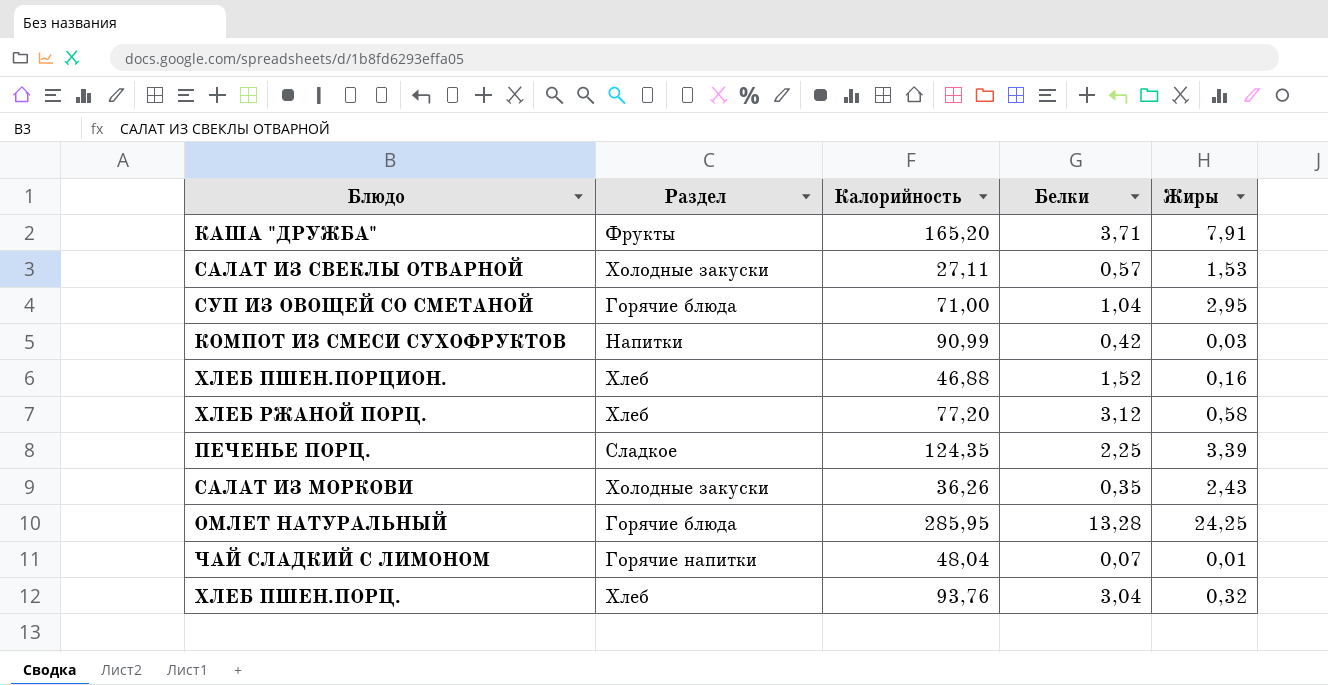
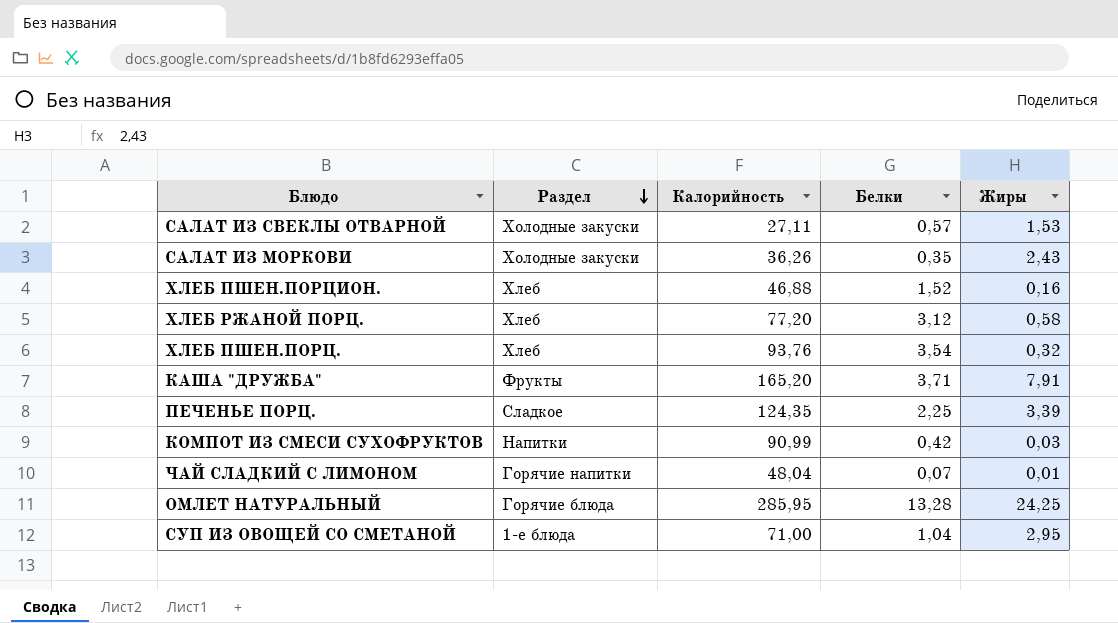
row order: none -> Раздел descending
ХЛЕБ ПШЕН.ПОРЦ. | Белки: 3,04 -> 3,54
СУП ИЗ ОВОЩЕЙ СО СМЕТАНОЙ | Раздел: Горячие блюда -> 1-е блюда

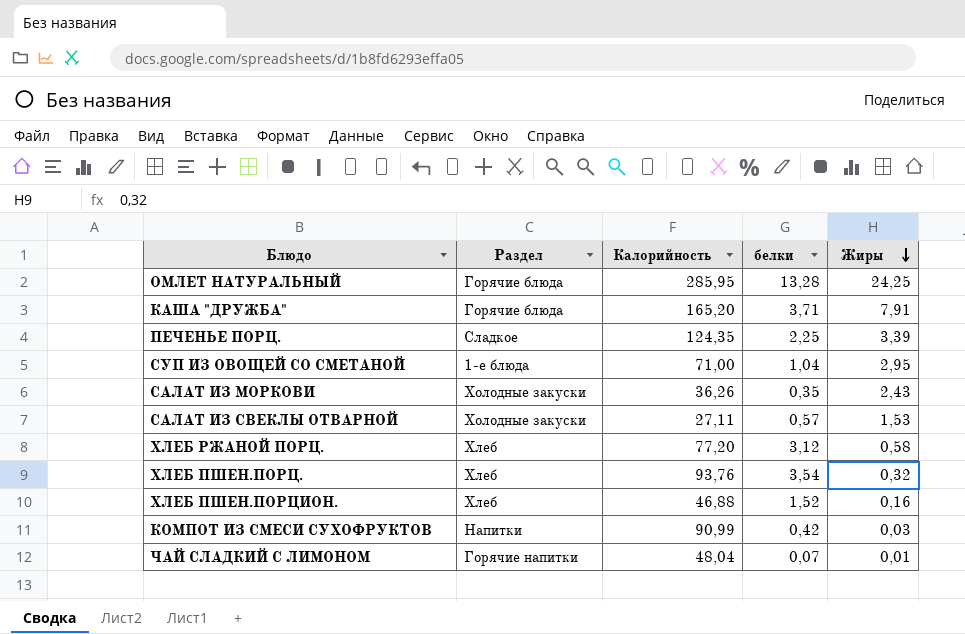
row order: Раздел descending -> Жиры descending
column name: Белки -> белки
КАША "ДРУЖБА" | Раздел: Фрукты -> Горячие блюда

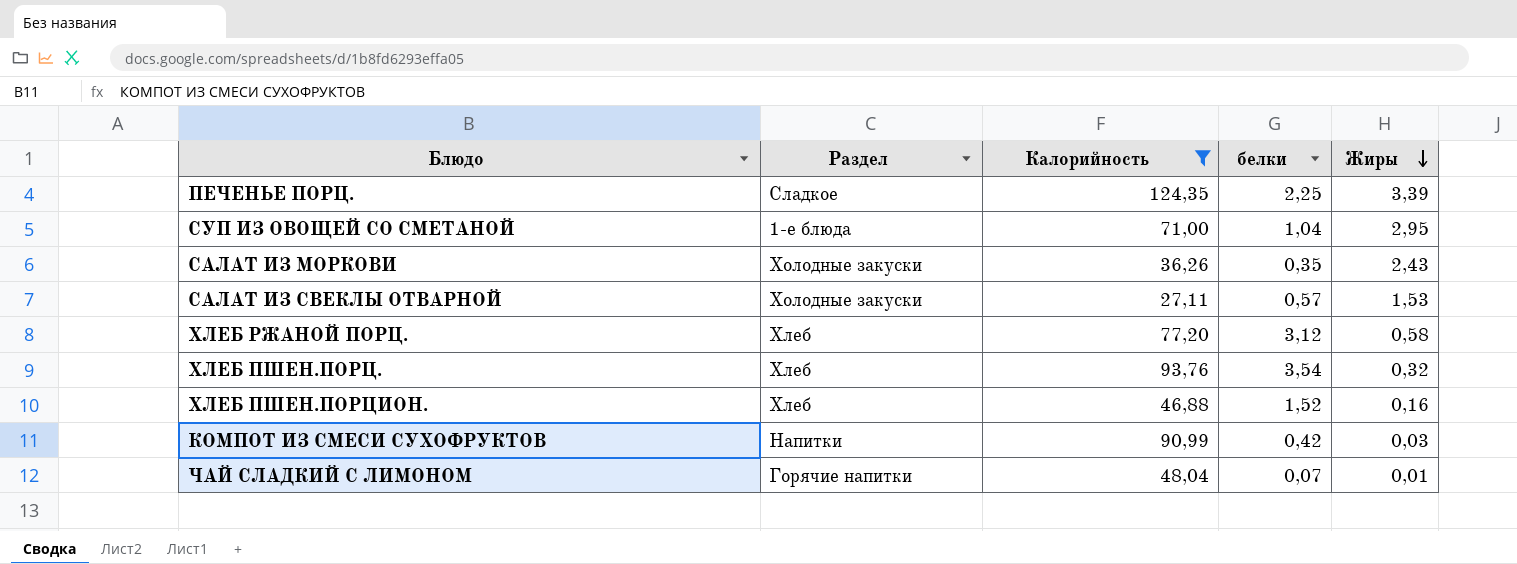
filter: none -> Калорийность <= 124,35

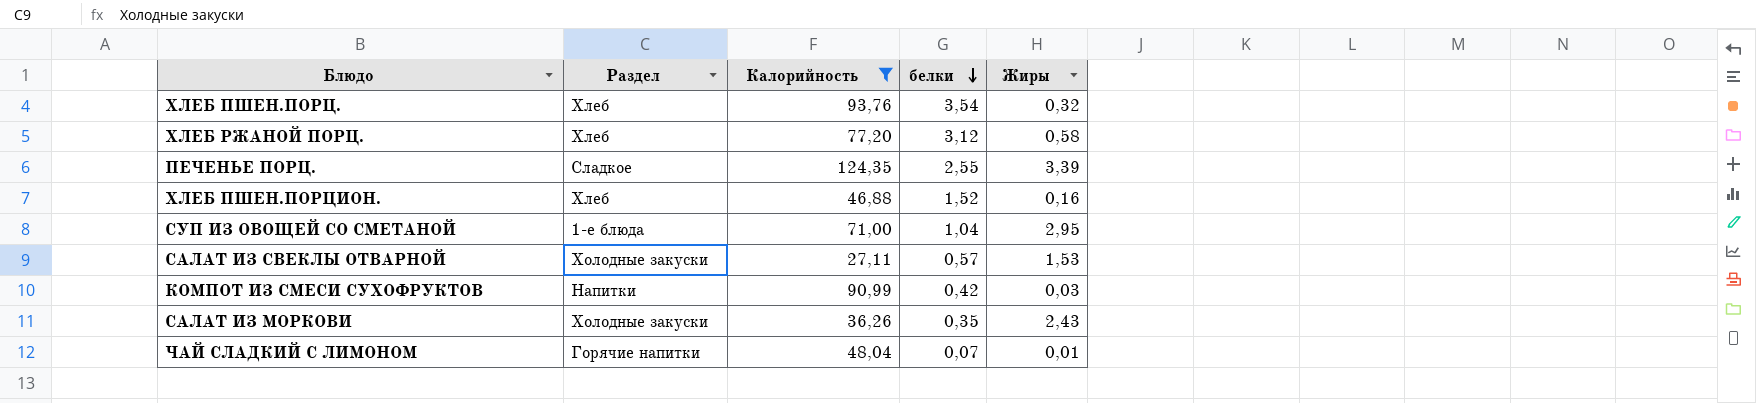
row order: Жиры descending -> белки descending
ПЕЧЕНЬЕ ПОРЦ. | белки: 2,25 -> 2,55

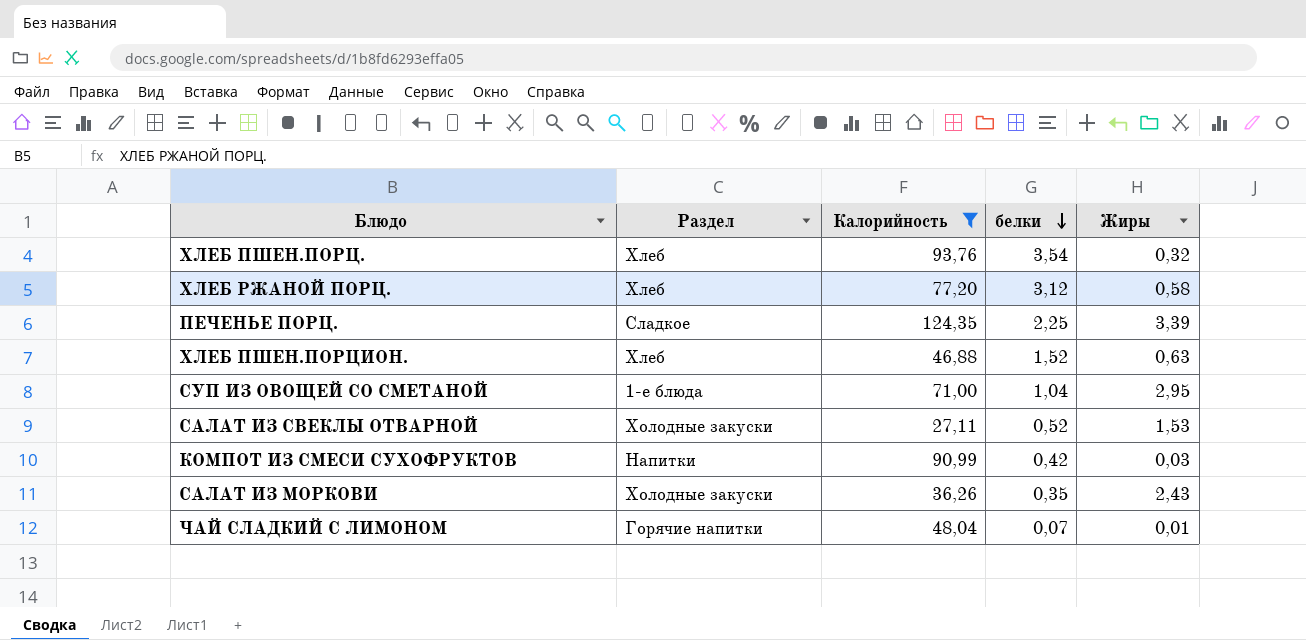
ПЕЧЕНЬЕ ПОРЦ. | белки: 2,55 -> 2,25
ХЛЕБ ПШЕН.ПОРЦИОН. | Жиры: 0,16 -> 0,63
САЛАТ ИЗ СВЕКЛЫ ОТВАРНОЙ | белки: 0,57 -> 0,52

